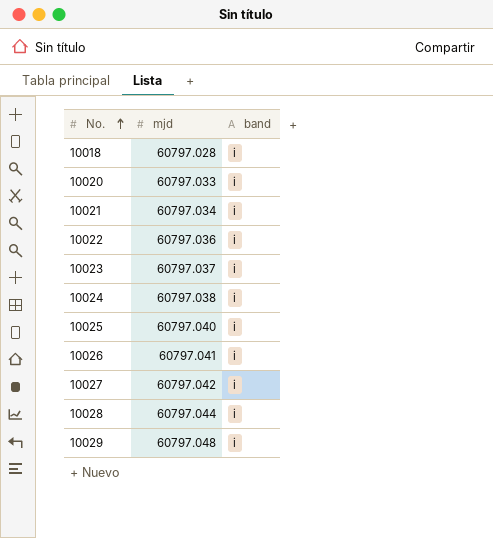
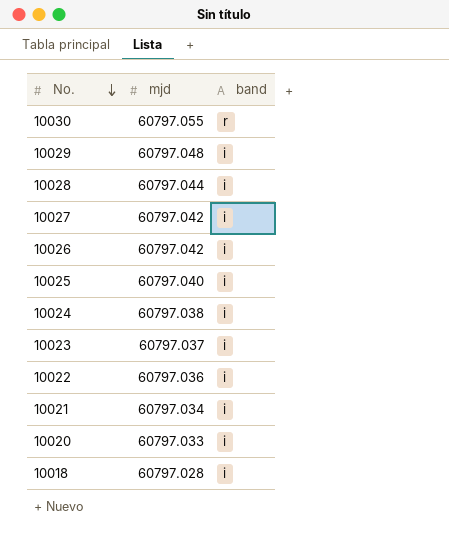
row order: No. ascending -> No. descending
row 10030: none -> 60797.055 | r
10026 | mjd: 60797.041 -> 60797.042

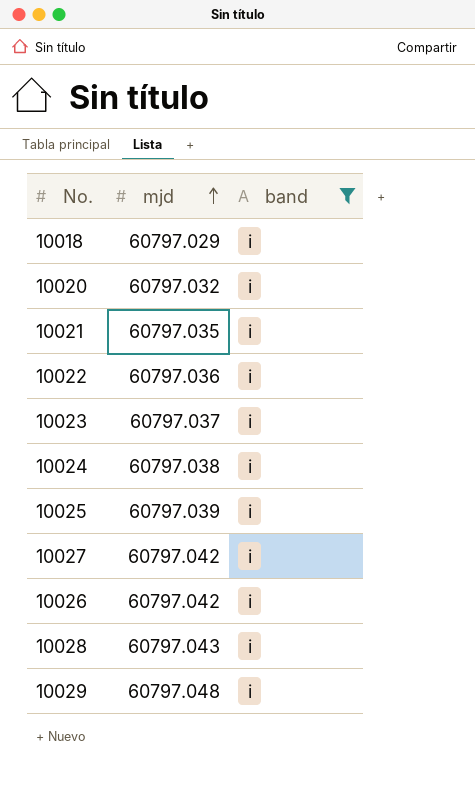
filter: none -> band = i
row order: No. descending -> mjd ascending
10018 | mjd: 60797.028 -> 60797.029
10020 | mjd: 60797.033 -> 60797.032
10021 | mjd: 60797.034 -> 60797.035
10025 | mjd: 60797.040 -> 60797.039
10028 | mjd: 60797.044 -> 60797.043

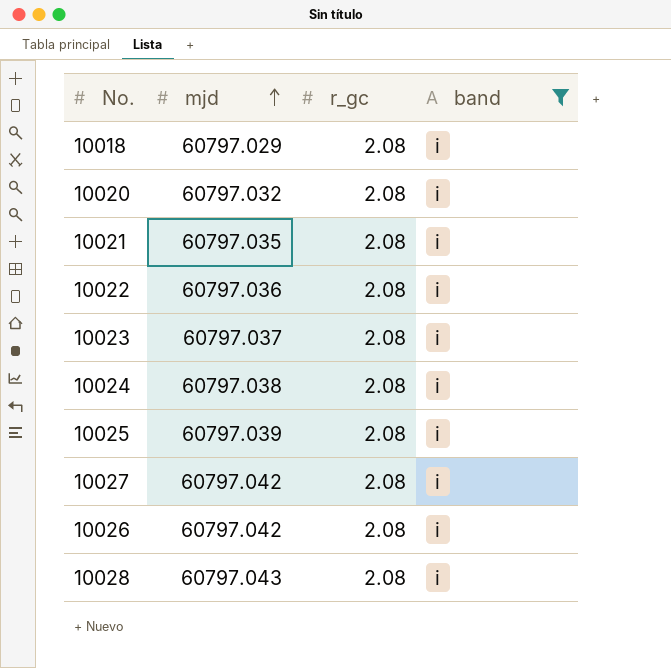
column r_gc | position: none -> 3
row 10029: 60797.048 | i -> none

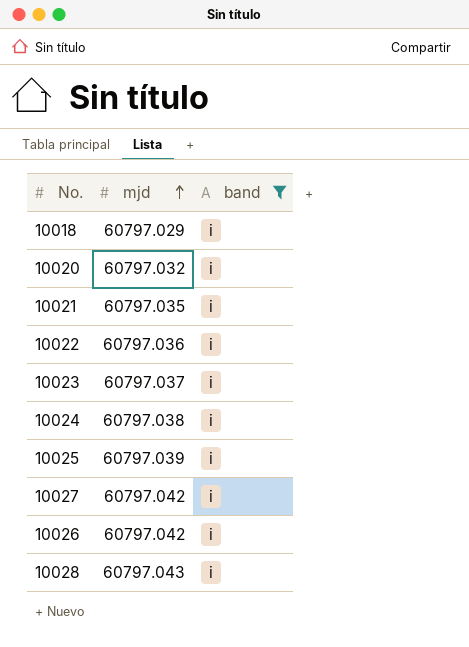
column r_gc | position: 3 -> none

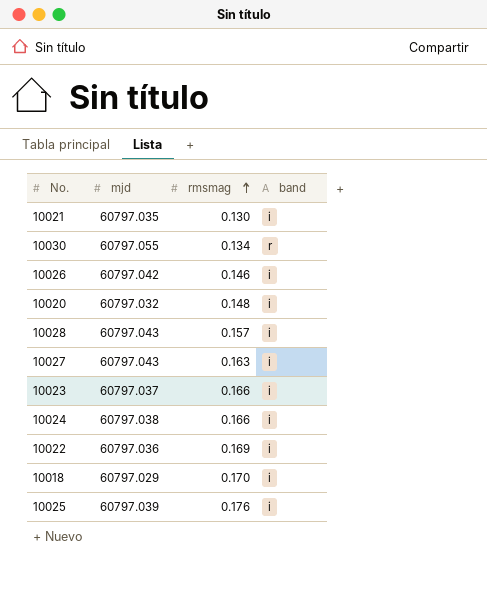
filter: band = i -> none
row order: mjd ascending -> rmsmag ascending
column rmsmag | position: none -> 3
10027 | mjd: 60797.042 -> 60797.043

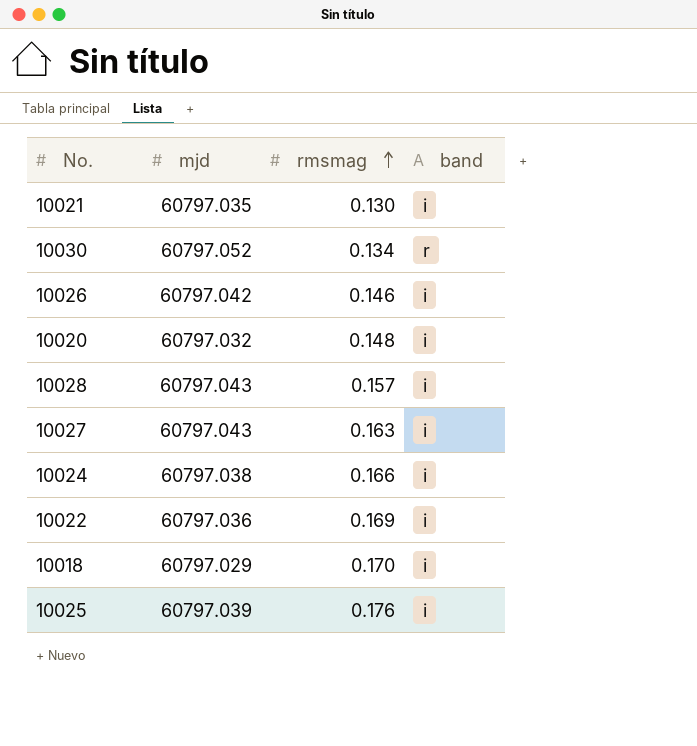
row 10023: 60797.037 | 0.166 | i -> none
10030 | mjd: 60797.055 -> 60797.052

